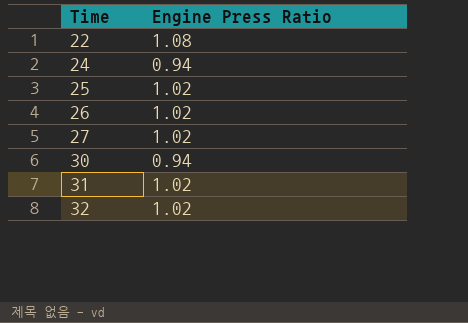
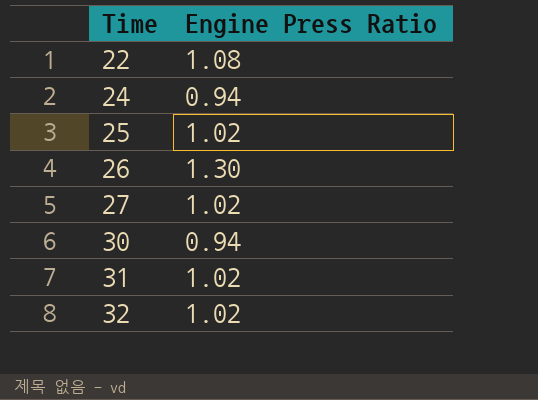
26 | Engine Press Ratio: 1.02 -> 1.30

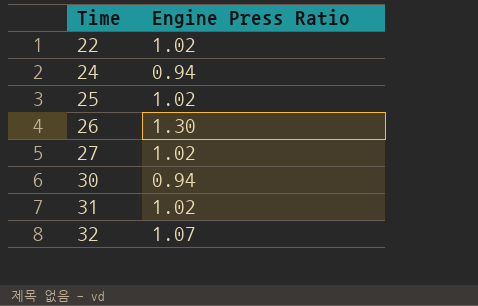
22 | Engine Press Ratio: 1.08 -> 1.02
32 | Engine Press Ratio: 1.02 -> 1.07

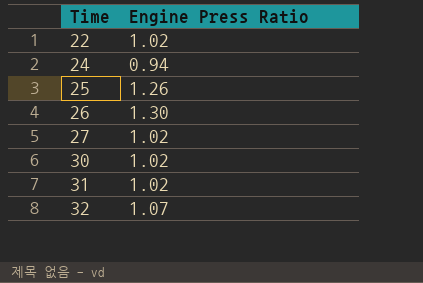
25 | Engine Press Ratio: 1.02 -> 1.26
30 | Engine Press Ratio: 0.94 -> 1.02

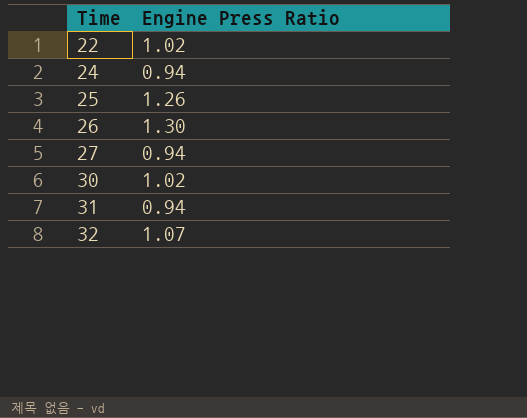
27 | Engine Press Ratio: 1.02 -> 0.94
31 | Engine Press Ratio: 1.02 -> 0.94

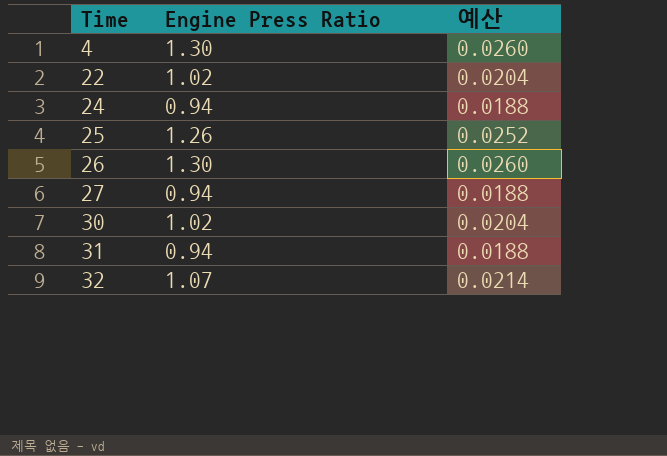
column 예산 | formula: none -> [Engine Press Ratio] * 0.02
row 4: none -> 1.30 | 0.0260

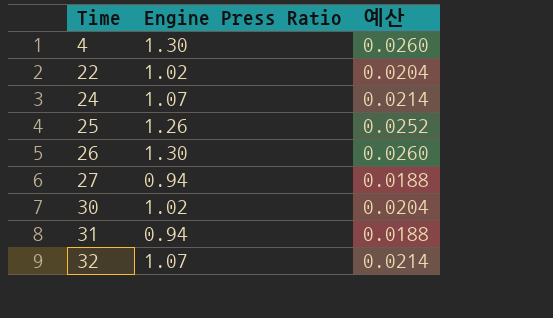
24 | Engine Press Ratio: 0.94 -> 1.07
24 | 예산: 0.0188 -> 0.0214

